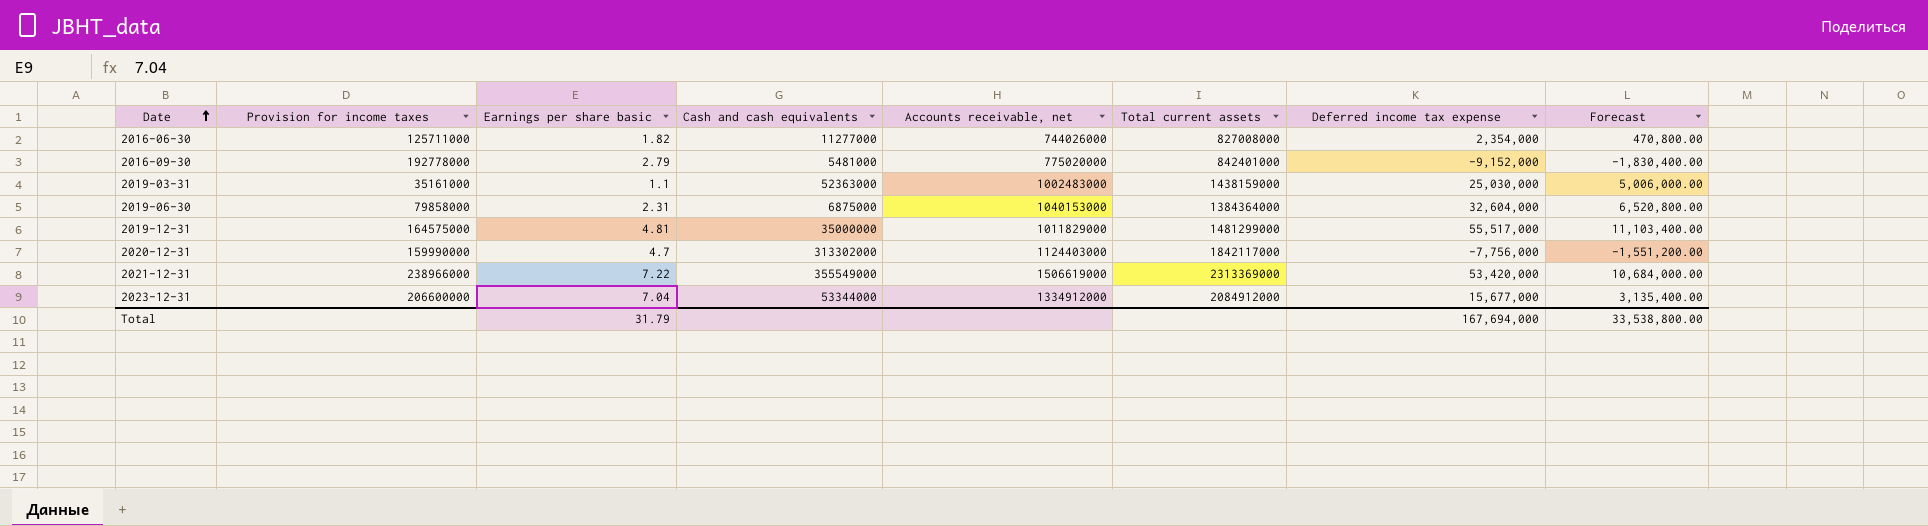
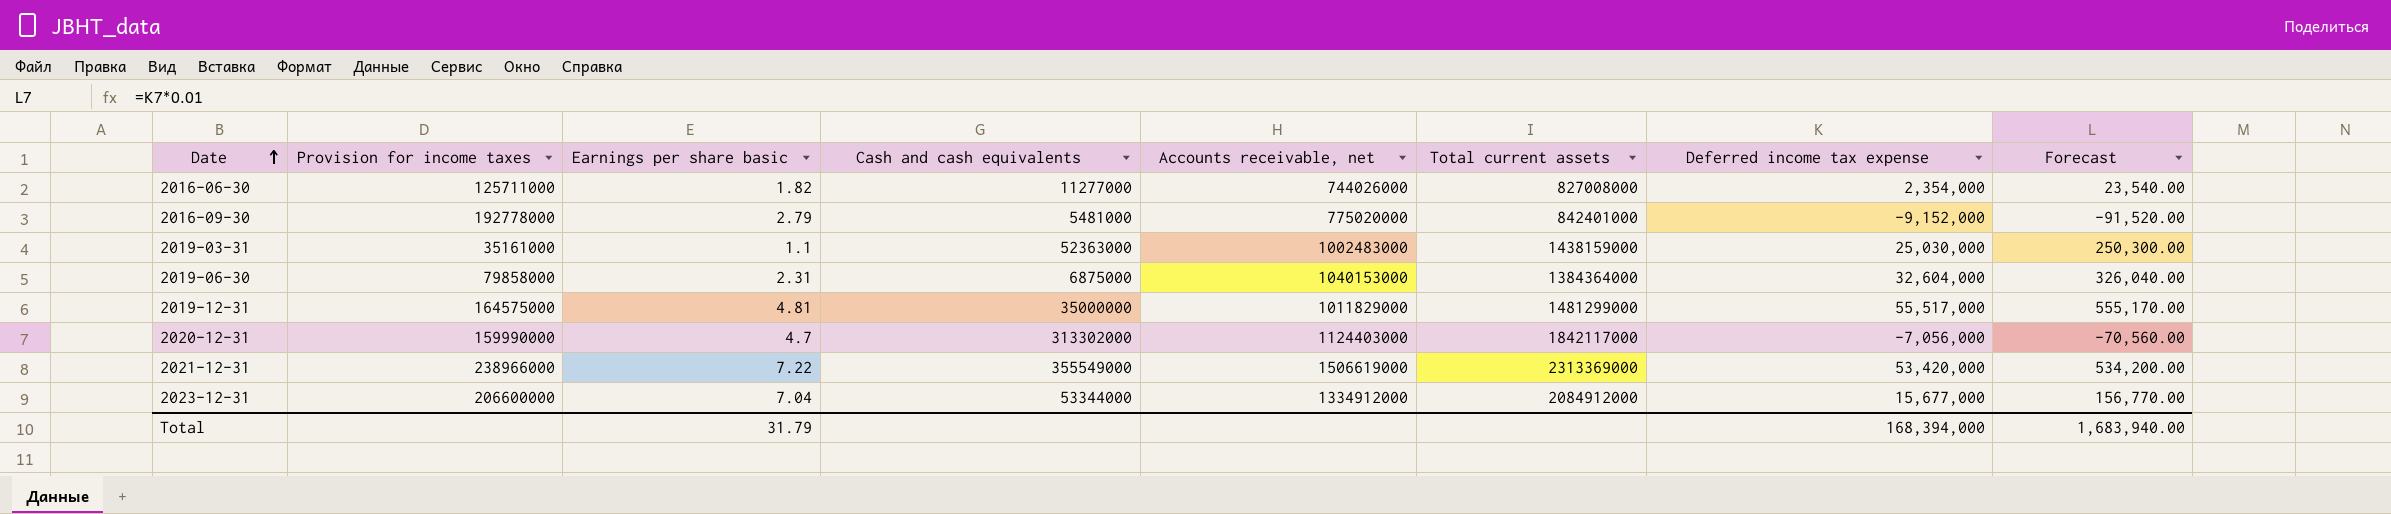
column Forecast | formula: [Deferred income tax expense] * 0.2 -> [Deferred income tax expense] * 0.01
2020-12-31 | Deferred income tax expense: -7,756,000 -> -7,056,000
Total | Deferred income tax expense: 167,694,000 -> 168,394,000
Total | Forecast: 33,538,800.00 -> 1,683,940.00

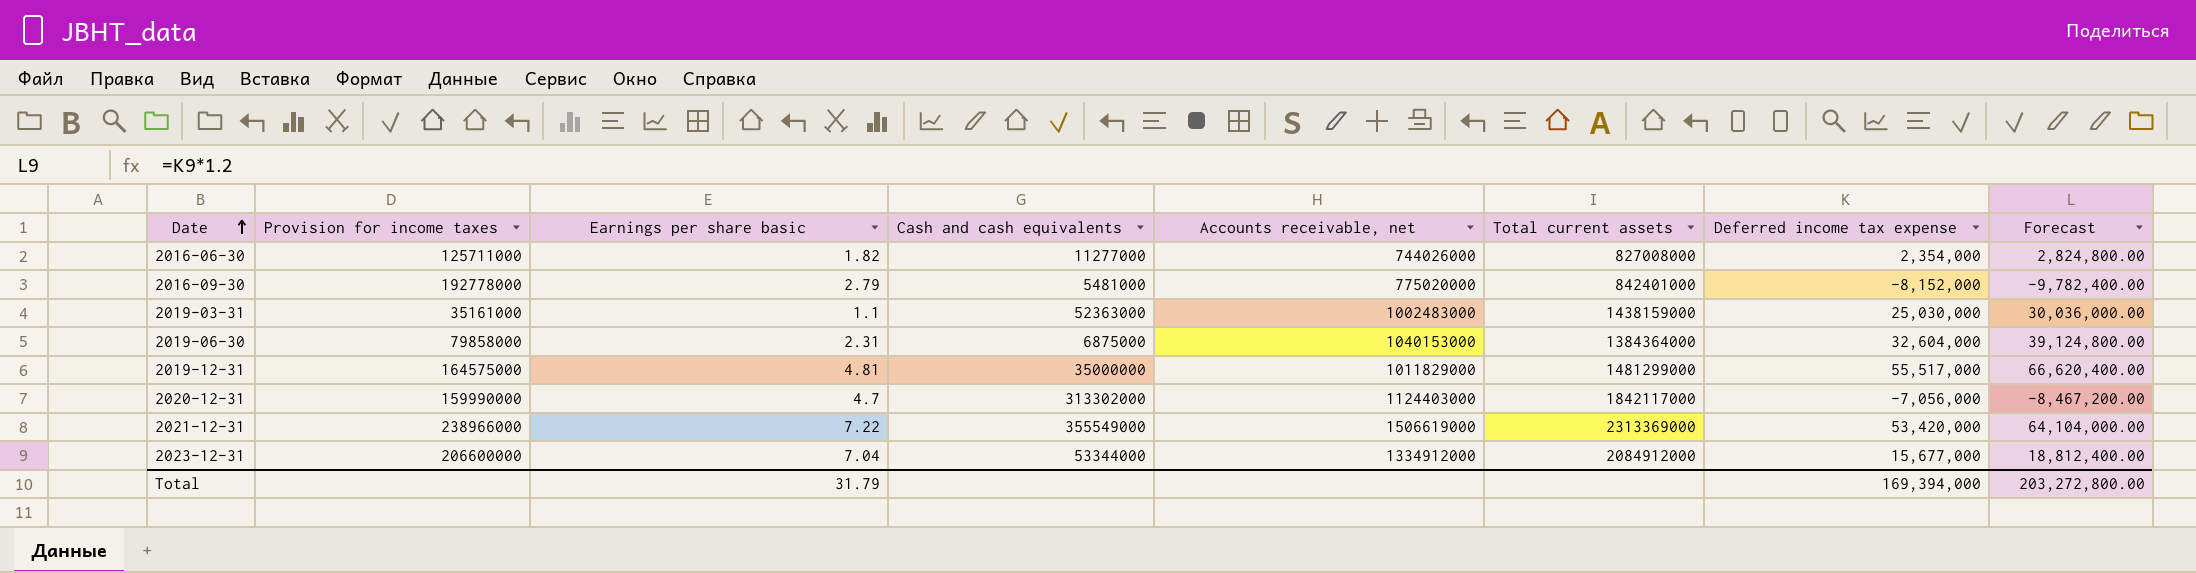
column Forecast | formula: [Deferred income tax expense] * 0.01 -> [Deferred income tax expense] * 1.2
2016-09-30 | Deferred income tax expense: -9,152,000 -> -8,152,000
Total | Deferred income tax expense: 168,394,000 -> 169,394,000
Total | Forecast: 1,683,940.00 -> 203,272,800.00

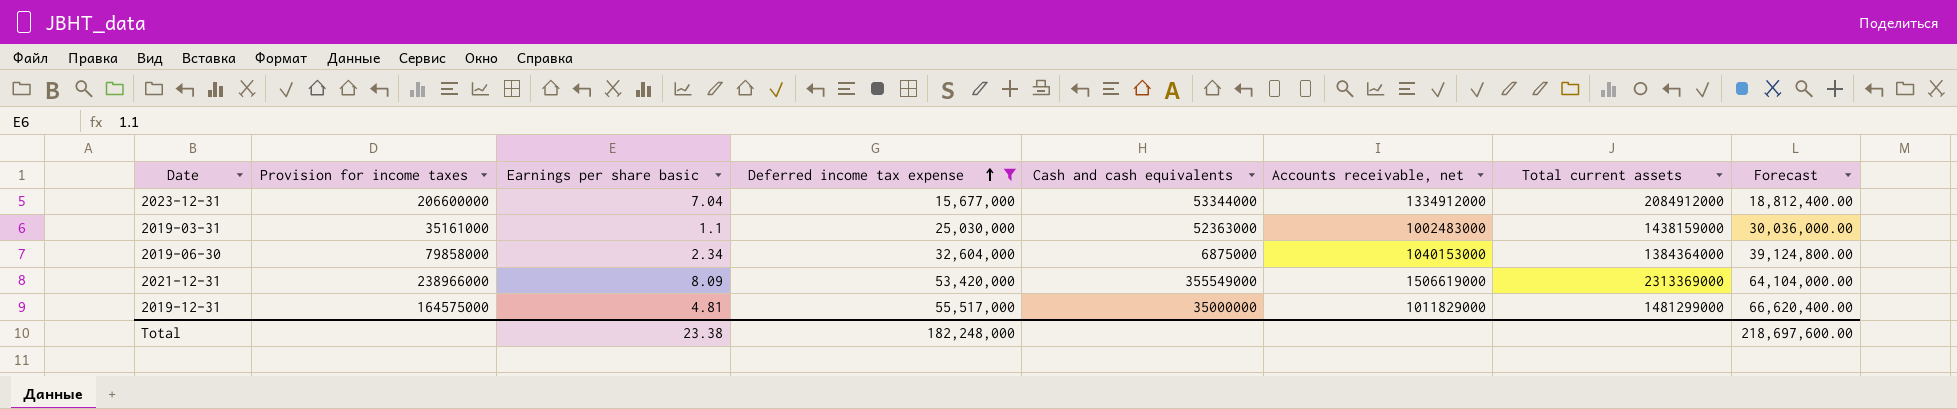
filter: none -> Deferred income tax expense >= 15,677,000
row order: Date ascending -> Deferred income tax expense ascending
column Deferred income tax expense | position: 7 -> 4
2019-06-30 | Earnings per share basic: 2.31 -> 2.34
2021-12-31 | Earnings per share basic: 7.22 -> 8.09
Total | Earnings per share basic: 31.79 -> 23.38
Total | Deferred income tax expense: 169,394,000 -> 182,248,000
Total | Forecast: 203,272,800.00 -> 218,697,600.00

